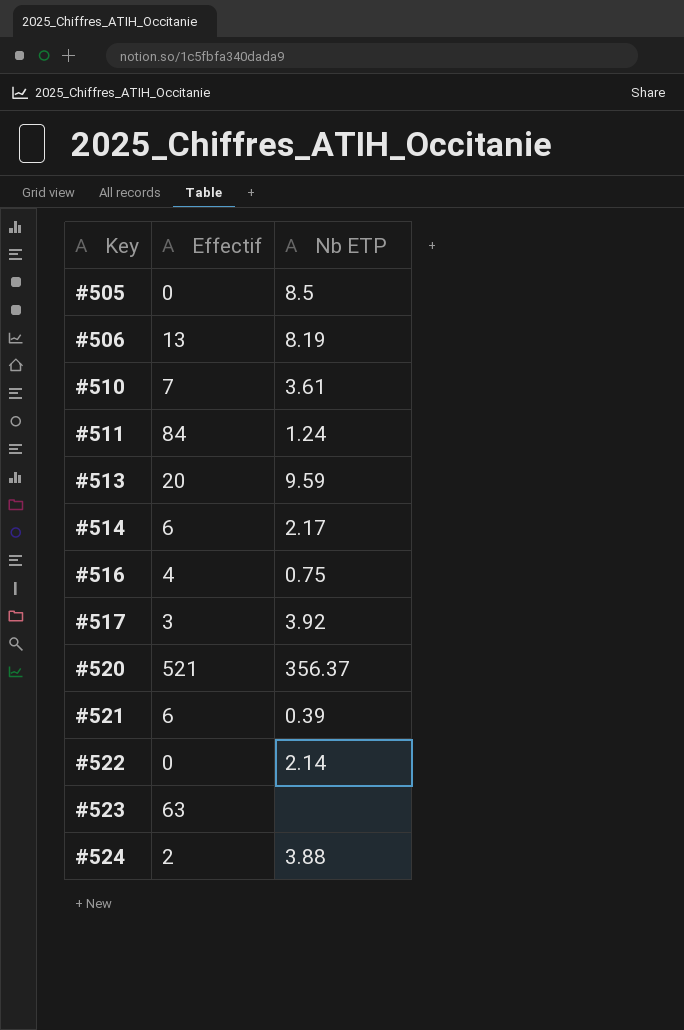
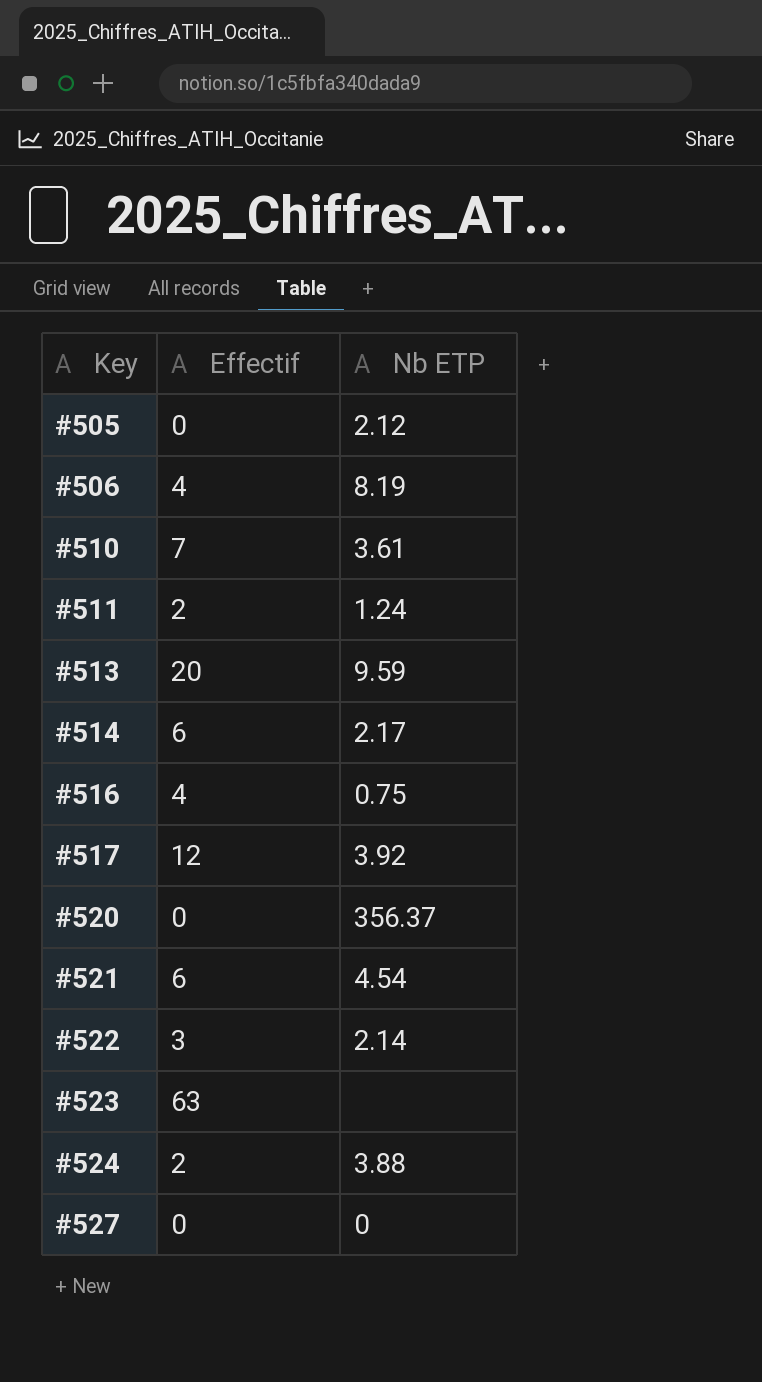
#505 | Nb ETP: 8.5 -> 2.12
#506 | Effectif: 13 -> 4
#511 | Effectif: 84 -> 2
#517 | Effectif: 3 -> 12
#520 | Effectif: 521 -> 0
#521 | Nb ETP: 0.39 -> 4.54
#522 | Effectif: 0 -> 3
row #527: none -> 0 | 0

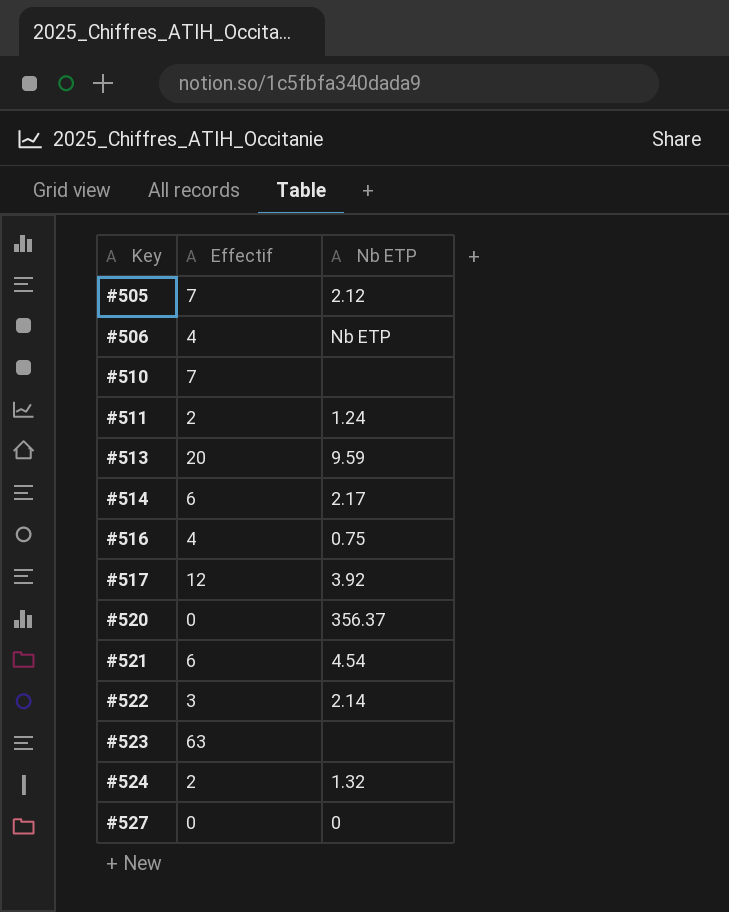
#505 | Effectif: 0 -> 7
#506 | Nb ETP: 8.19 -> Nb ETP
#510 | Nb ETP: 3.61 -> none
#524 | Nb ETP: 3.88 -> 1.32

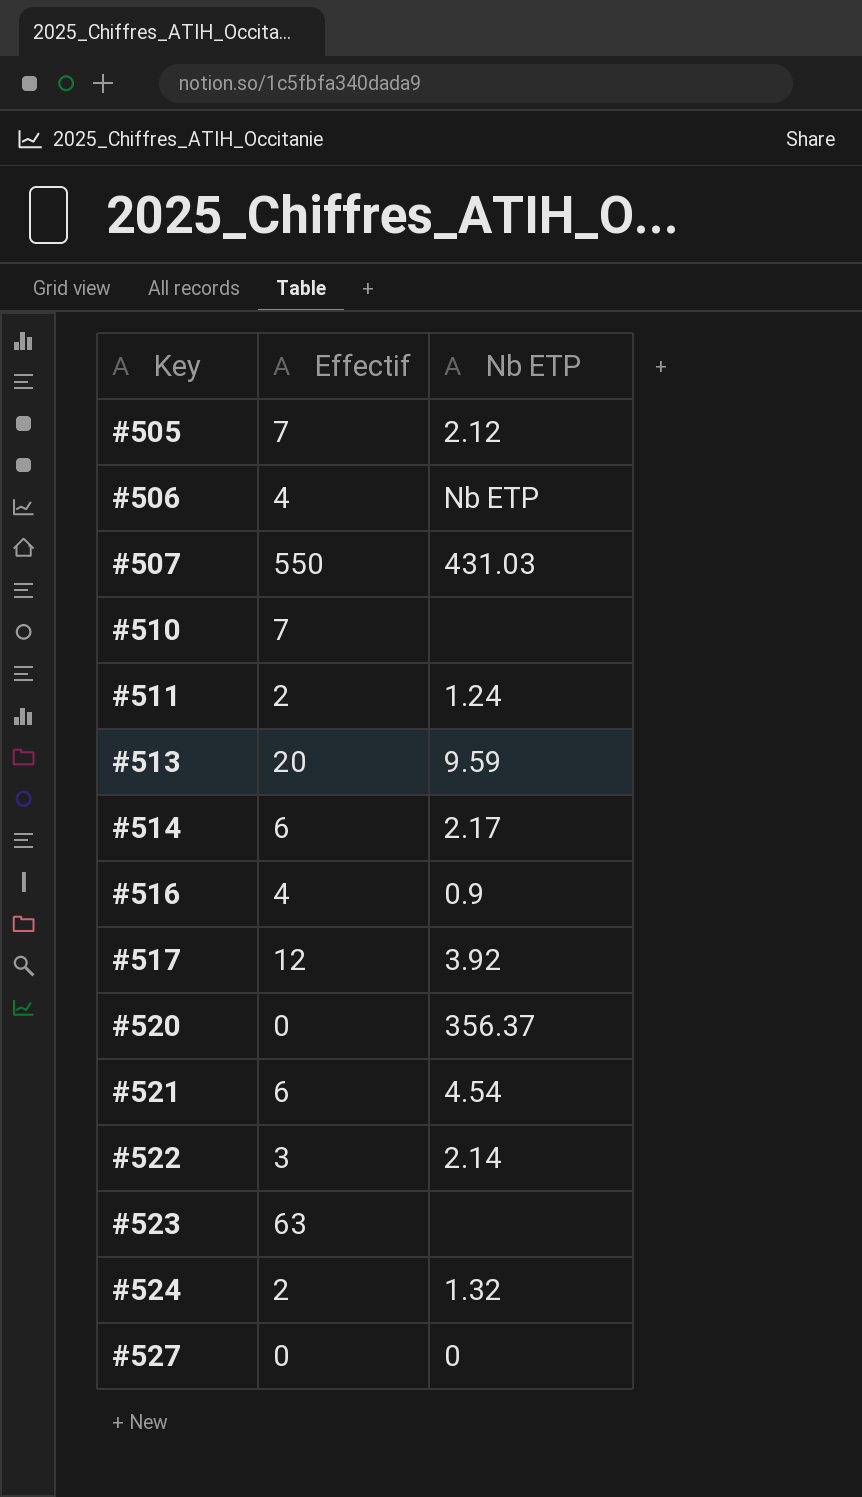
row #507: none -> 550 | 431.03
#516 | Nb ETP: 0.75 -> 0.9

